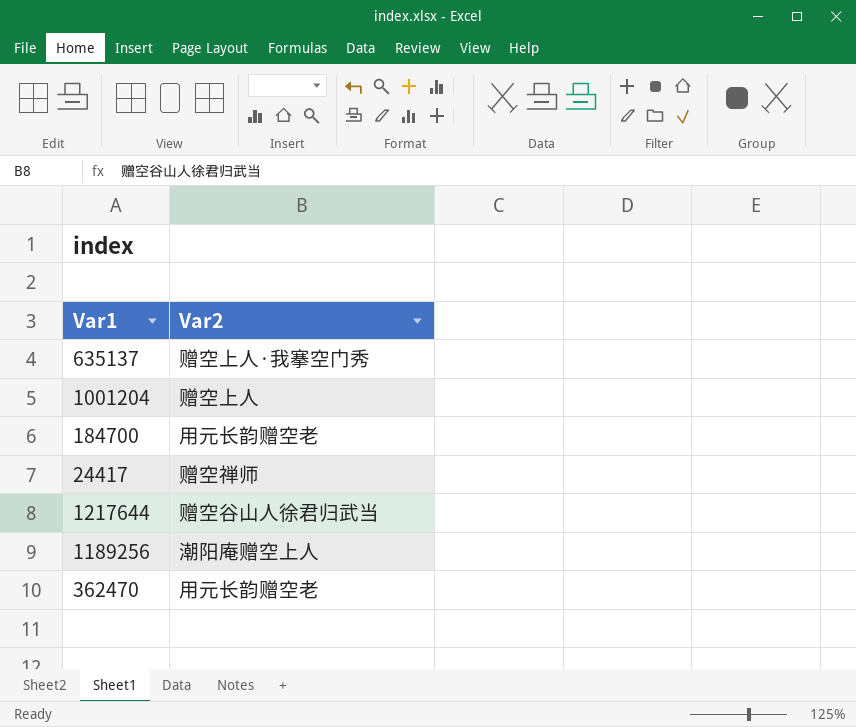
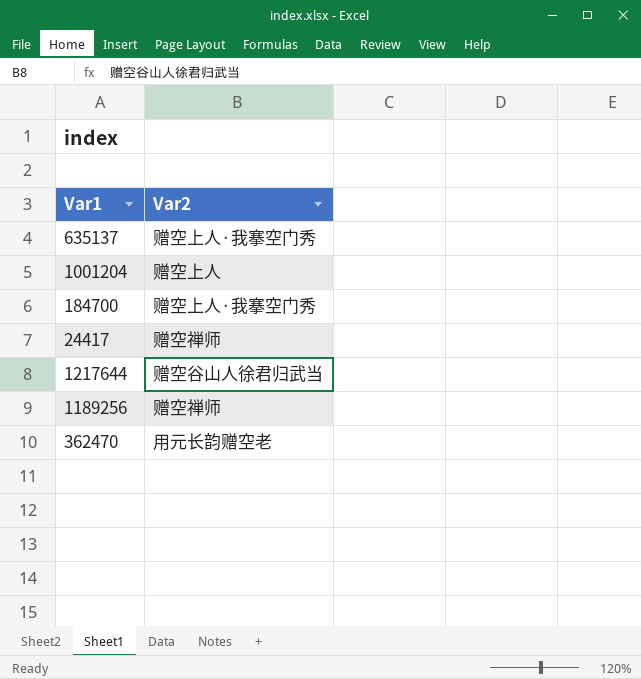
184700 | Var2: 用元长韵赠空老 -> 赠空上人·我搴空门秀
1189256 | Var2: 潮阳庵赠空上人 -> 赠空禅师

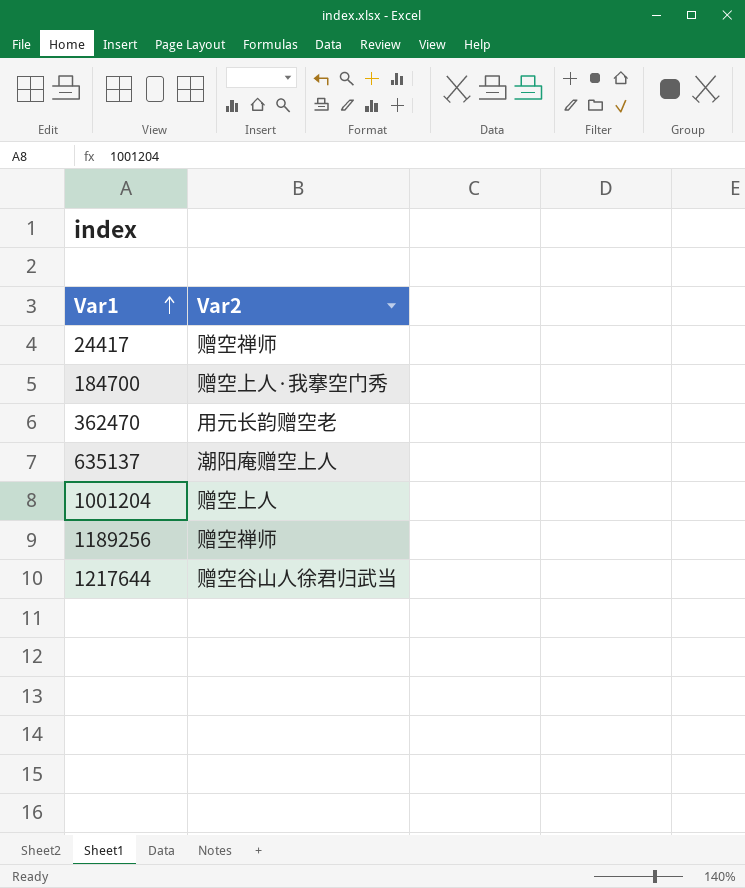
row order: none -> Var1 ascending
635137 | Var2: 赠空上人·我搴空门秀 -> 潮阳庵赠空上人

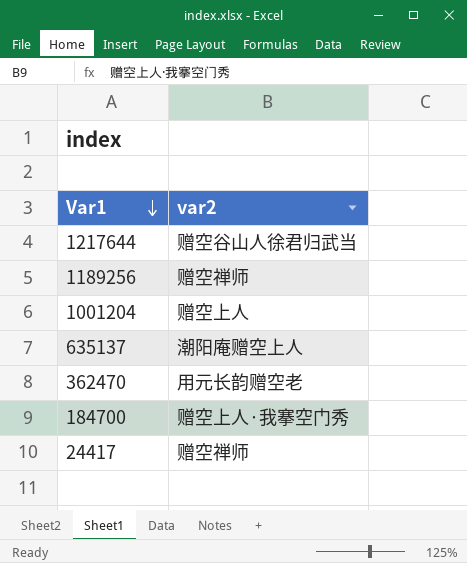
row order: Var1 ascending -> Var1 descending
column name: Var2 -> var2

